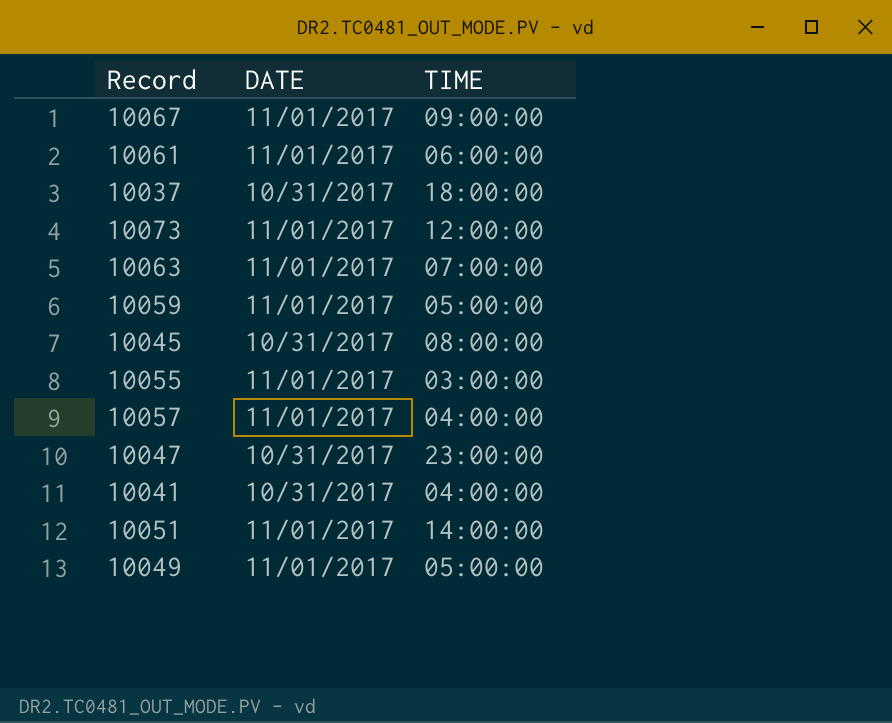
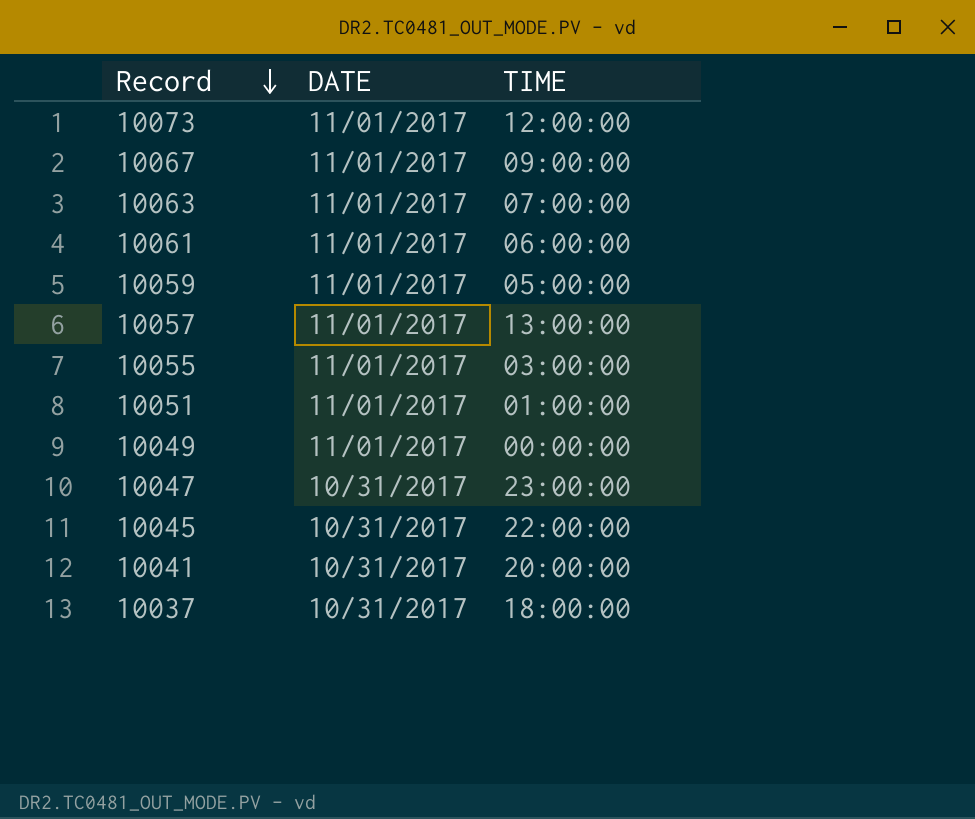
row order: none -> Record descending
10057 | TIME: 04:00:00 -> 13:00:00
10051 | TIME: 14:00:00 -> 01:00:00
10049 | TIME: 05:00:00 -> 00:00:00
10045 | TIME: 08:00:00 -> 22:00:00
10041 | TIME: 04:00:00 -> 20:00:00

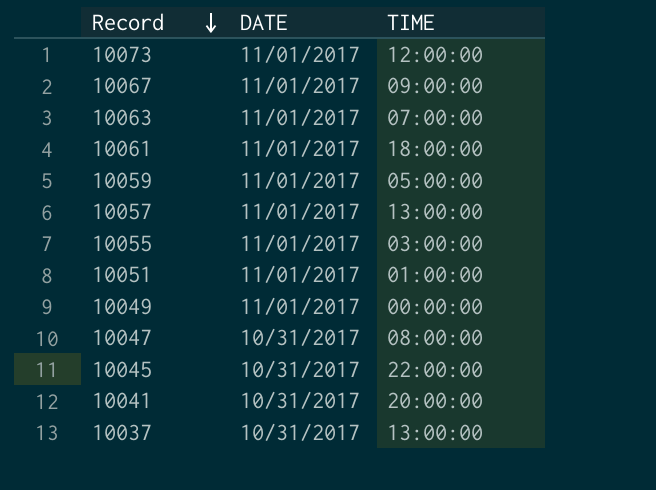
10061 | TIME: 06:00:00 -> 18:00:00
10047 | TIME: 23:00:00 -> 08:00:00
10037 | TIME: 18:00:00 -> 13:00:00

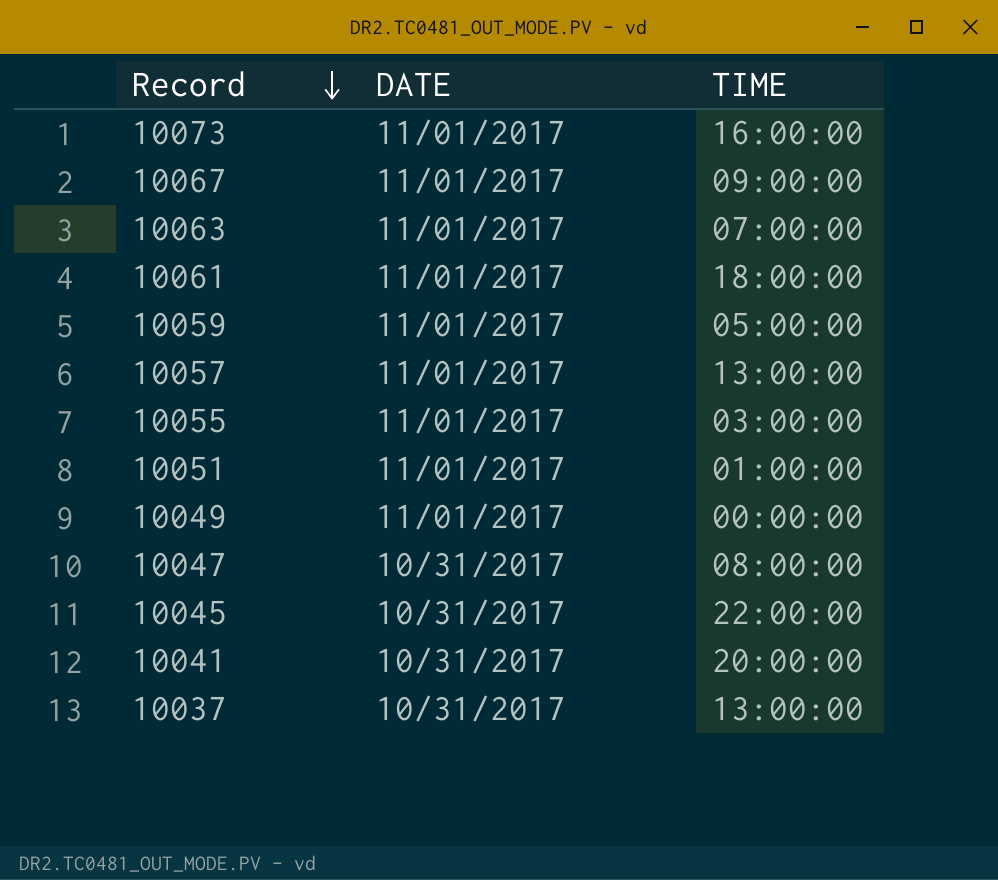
10073 | TIME: 12:00:00 -> 16:00:00

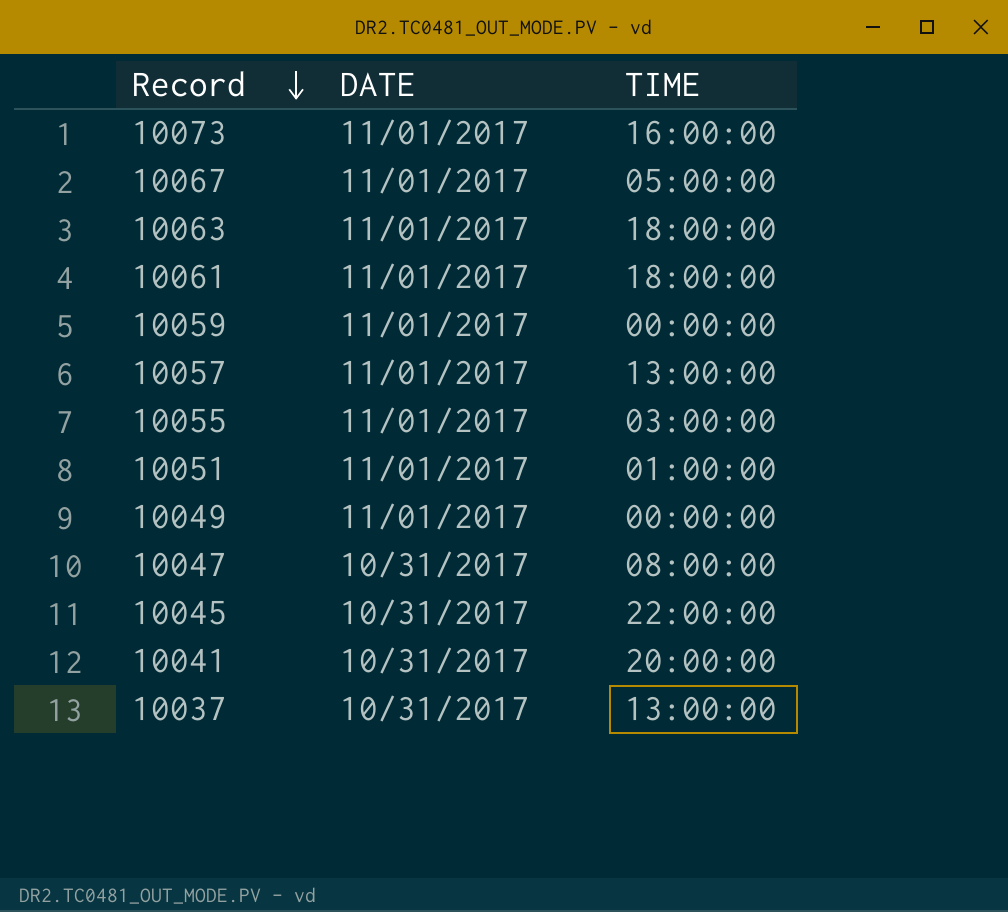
10067 | TIME: 09:00:00 -> 05:00:00
10063 | TIME: 07:00:00 -> 18:00:00
10059 | TIME: 05:00:00 -> 00:00:00

